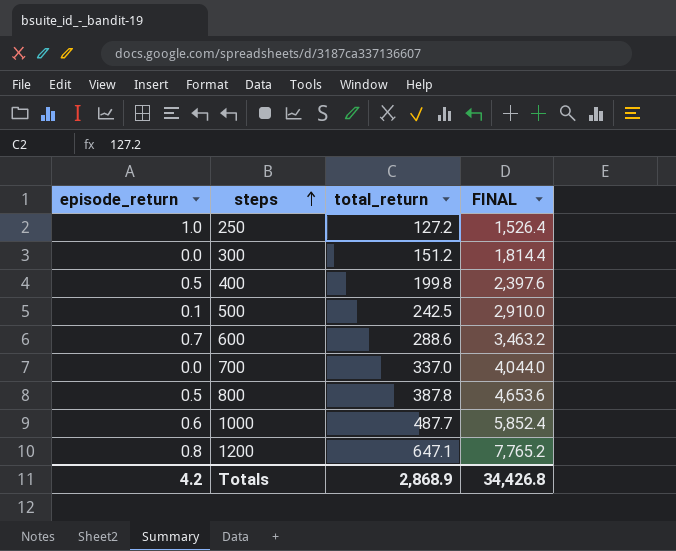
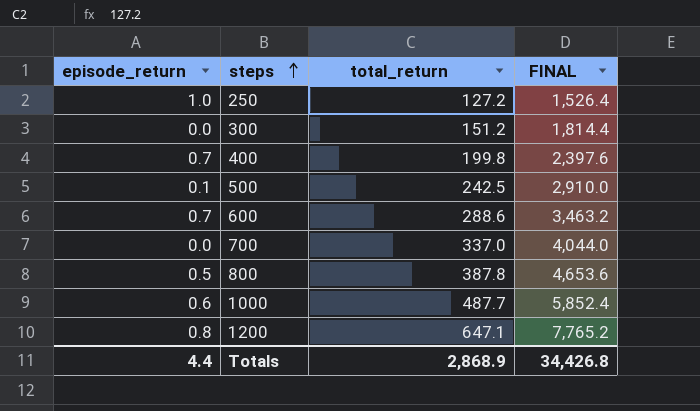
400 | episode_return: 0.5 -> 0.7
Totals | episode_return: 4.2 -> 4.4

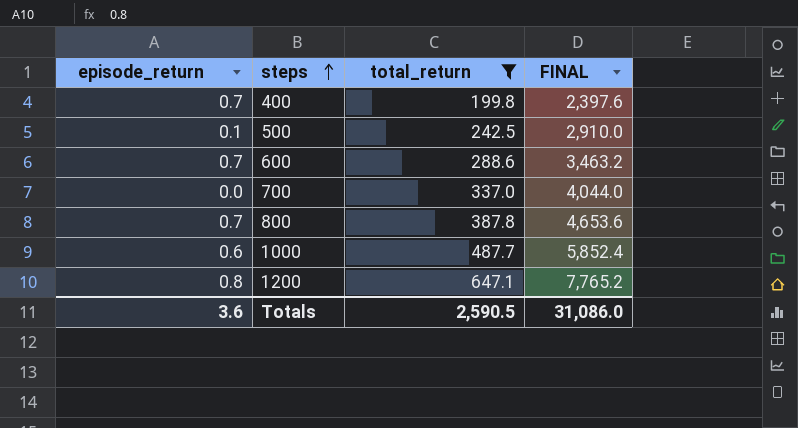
filter: none -> total_return >= 199.8
800 | episode_return: 0.5 -> 0.7
Totals | episode_return: 4.4 -> 3.6
Totals | total_return: 2,868.9 -> 2,590.5
Totals | FINAL: 34,426.8 -> 31,086.0

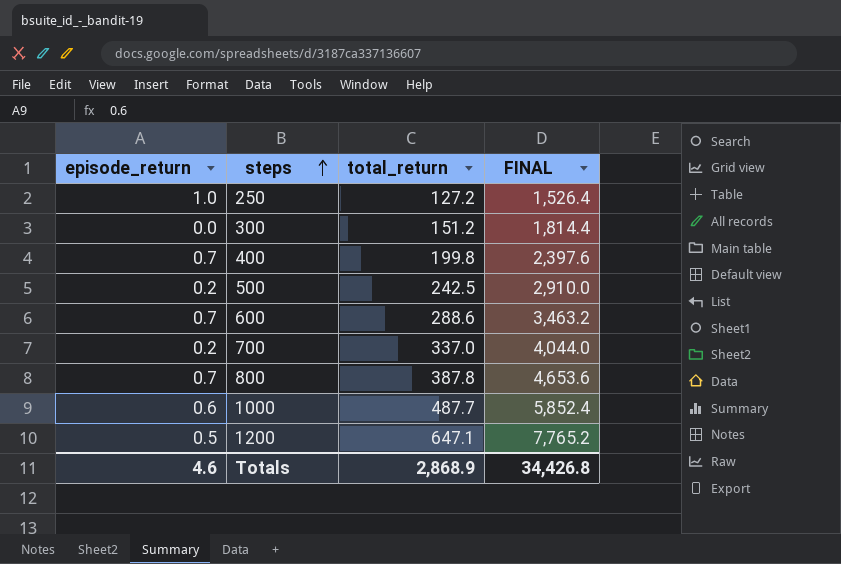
filter: total_return >= 199.8 -> none
500 | episode_return: 0.1 -> 0.2
700 | episode_return: 0.0 -> 0.2
1200 | episode_return: 0.8 -> 0.5
Totals | episode_return: 3.6 -> 4.6
Totals | total_return: 2,590.5 -> 2,868.9
Totals | FINAL: 31,086.0 -> 34,426.8

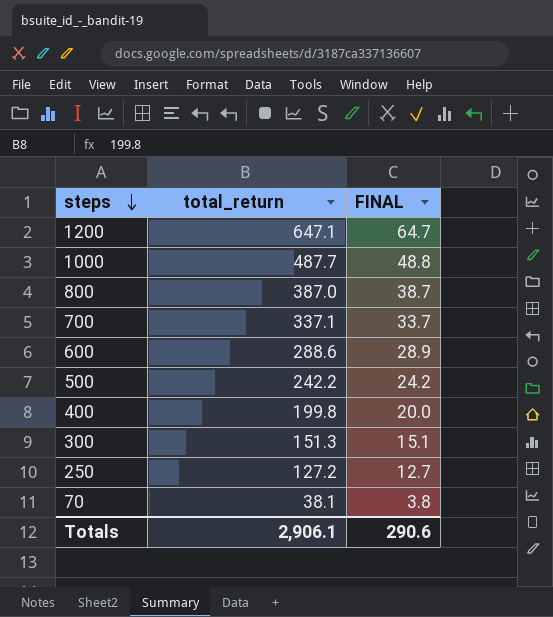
row order: steps ascending -> steps descending
column episode_return | position: 1 -> none
column FINAL | formula: [total_return] * 12 -> [total_return] * 0.1
800 | total_return: 387.8 -> 387.0
700 | total_return: 337.0 -> 337.1
500 | total_return: 242.5 -> 242.2
300 | total_return: 151.2 -> 151.3
row 70: none -> 38.1 | 3.8
Totals | total_return: 2,868.9 -> 2,906.1
Totals | FINAL: 34,426.8 -> 290.6

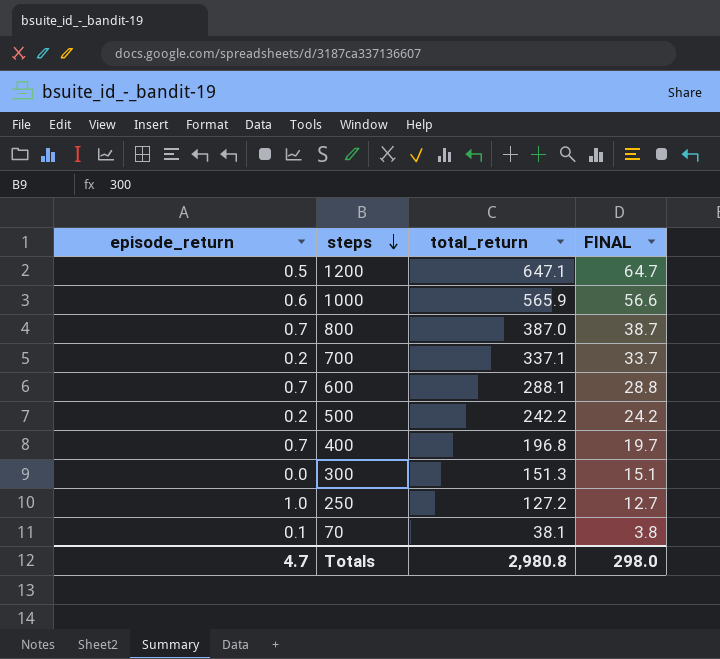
column episode_return | position: none -> 1
1000 | total_return: 487.7 -> 565.9
1000 | FINAL: 48.8 -> 56.6
600 | total_return: 288.6 -> 288.1
600 | FINAL: 28.9 -> 28.8
400 | total_return: 199.8 -> 196.8
400 | FINAL: 20.0 -> 19.7
Totals | total_return: 2,906.1 -> 2,980.8
Totals | FINAL: 290.6 -> 298.0

